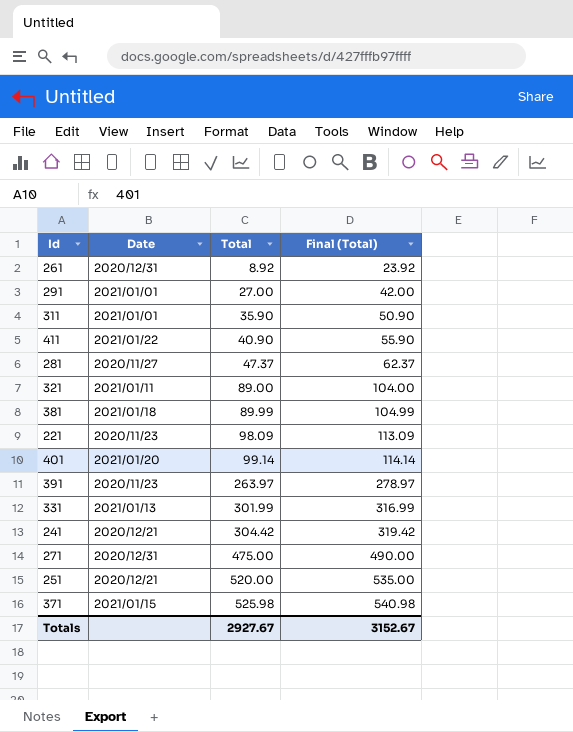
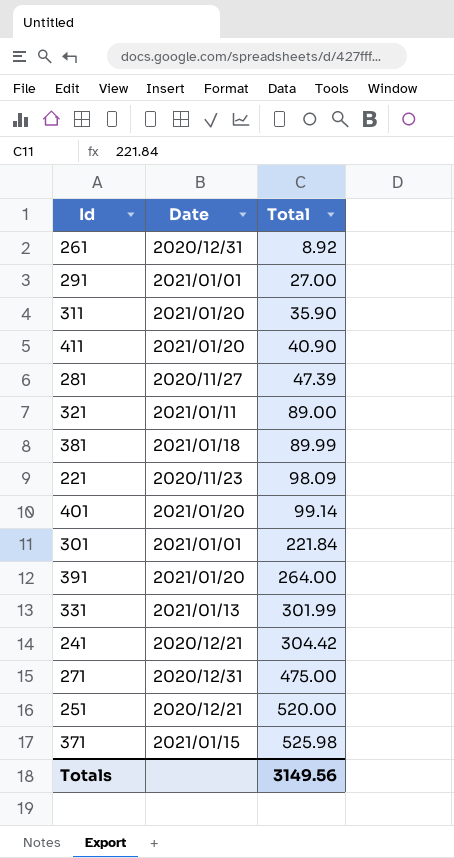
column Final (Total) | formula: [Total] + 15 -> none
311 | Date: 2021/01/01 -> 2021/01/20
411 | Date: 2021/01/22 -> 2021/01/20
281 | Total: 47.37 -> 47.39
row 301: none -> 2021/01/01 | 221.84
391 | Date: 2020/11/23 -> 2021/01/20
391 | Total: 263.97 -> 264.00
Totals | Total: 2927.67 -> 3149.56

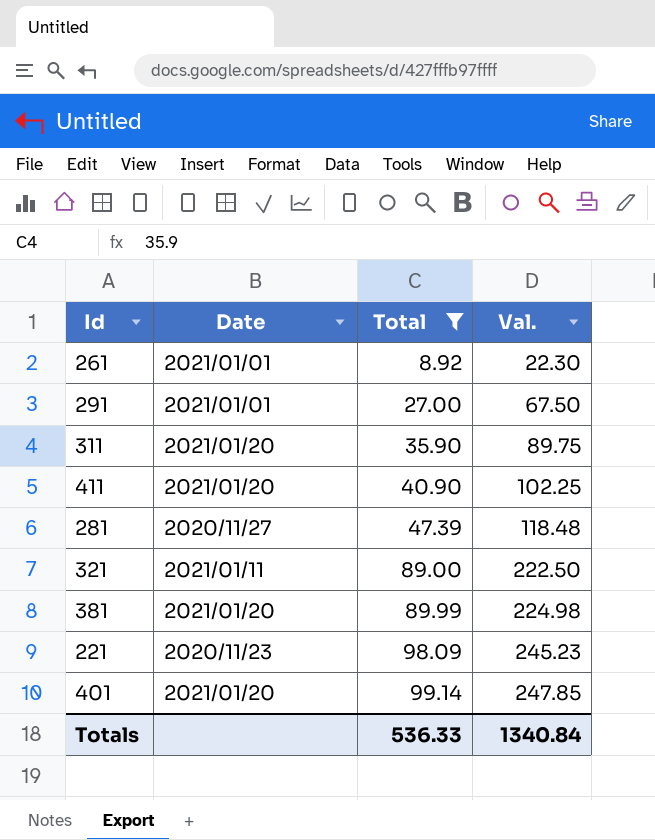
filter: none -> Total <= 99.14
column Val. | formula: none -> [Total] * 2.5
261 | Date: 2020/12/31 -> 2021/01/01
381 | Date: 2021/01/18 -> 2021/01/20
Totals | Total: 3149.56 -> 536.33

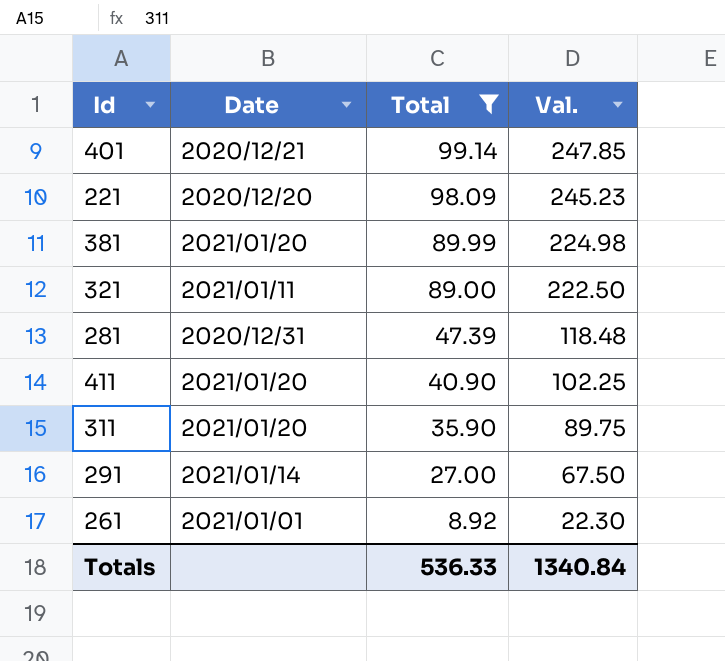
row order: Total ascending -> Total descending
401 | Date: 2021/01/20 -> 2020/12/21
221 | Date: 2020/11/23 -> 2020/12/20
281 | Date: 2020/11/27 -> 2020/12/31
291 | Date: 2021/01/01 -> 2021/01/14

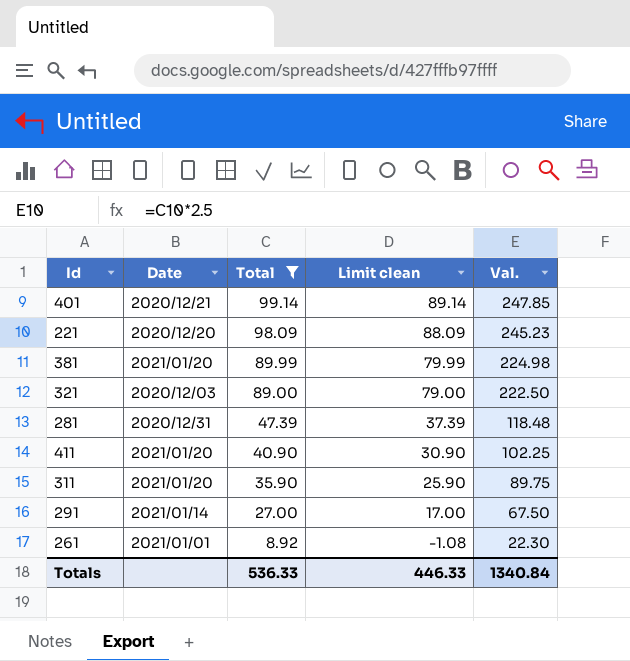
column Limit clean | formula: none -> [Total] - 10
321 | Date: 2021/01/11 -> 2020/12/03

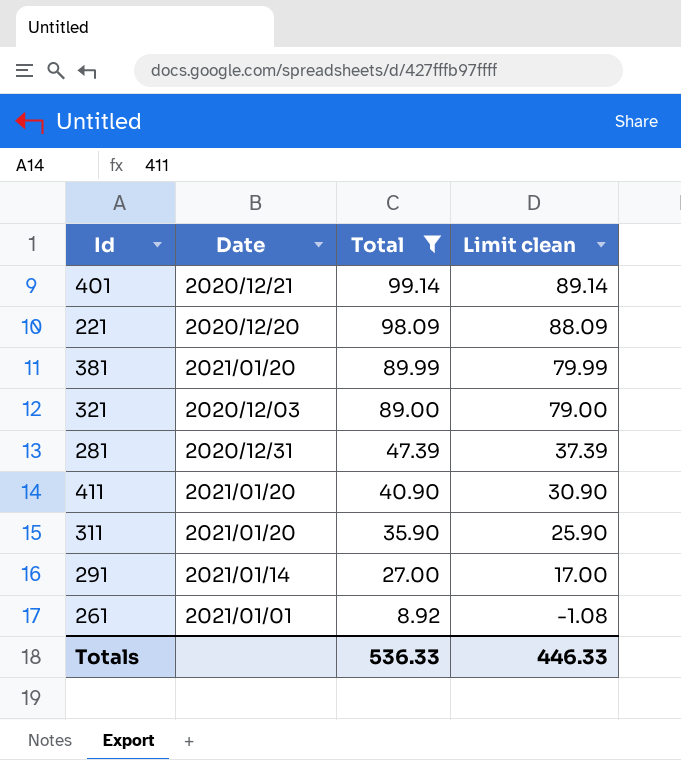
column Val. | formula: [Total] * 2.5 -> none

